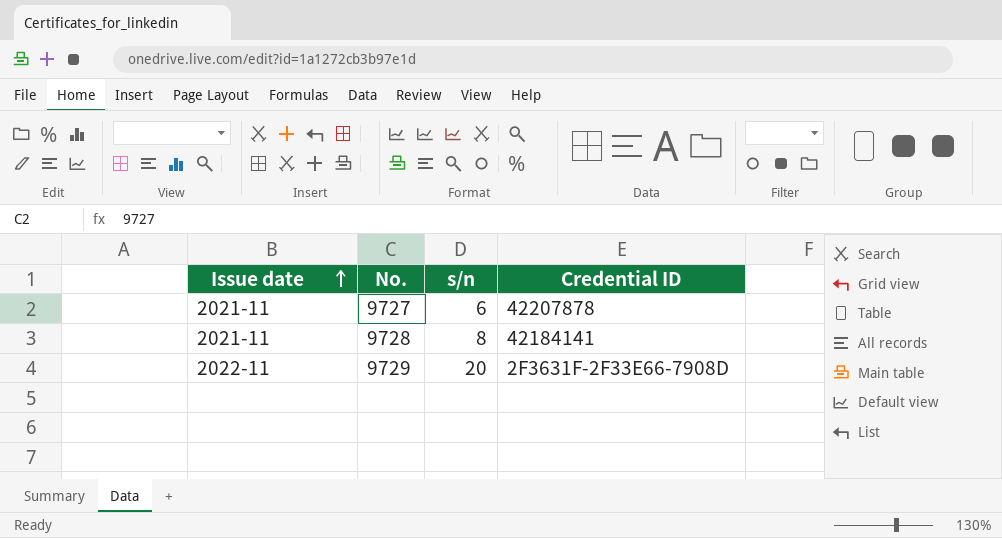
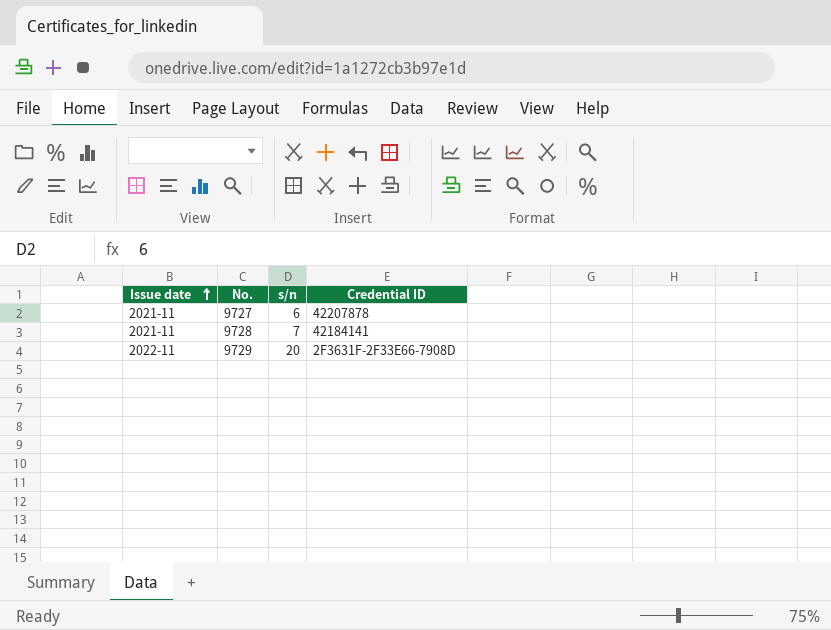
9728 | s/n: 8 -> 7

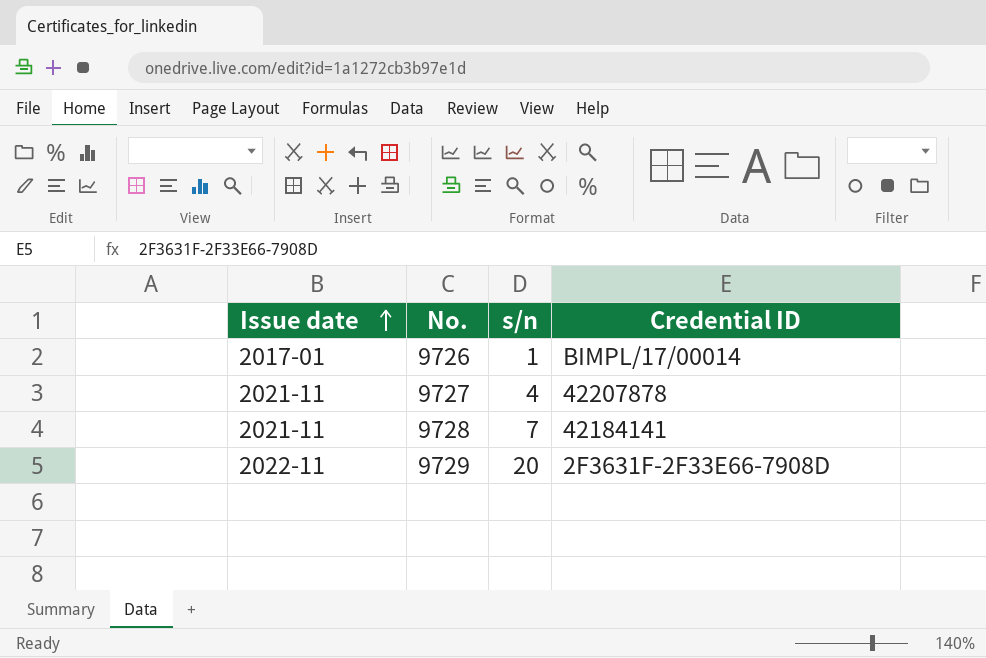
row 9726: none -> 2017-01 | 1 | BIMPL/17/00014
9727 | s/n: 6 -> 4

